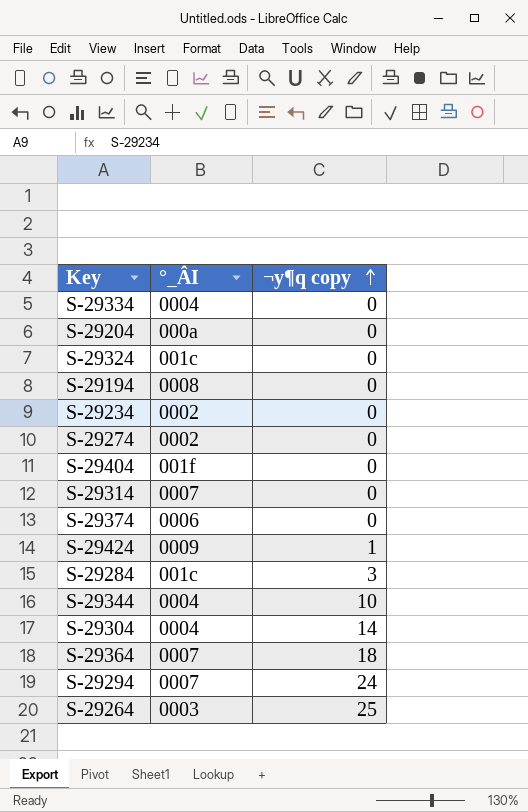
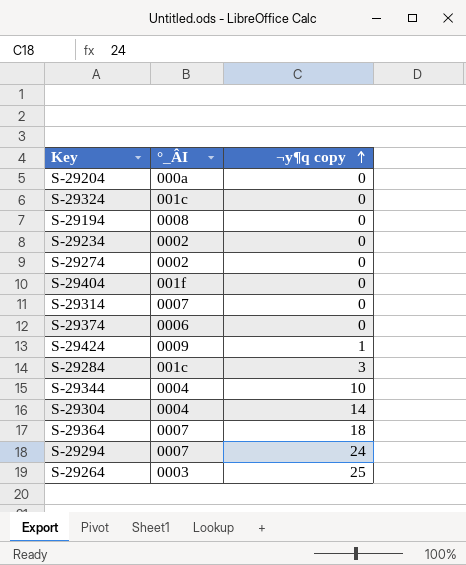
row S-29334: 0004 | 0 -> none

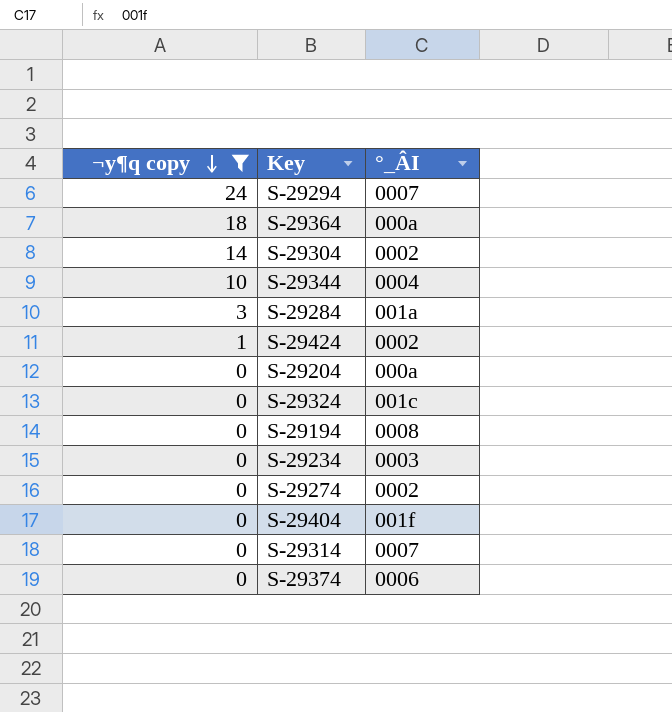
filter: none -> ¬y¶q copy != 25
row order: ¬y¶q copy ascending -> ¬y¶q copy descending
column ¬y¶q copy | position: 3 -> 1
S-29364 | °_ÂI: 0007 -> 000a
S-29304 | °_ÂI: 0004 -> 0002
S-29284 | °_ÂI: 001c -> 001a
S-29424 | °_ÂI: 0009 -> 0002
S-29234 | °_ÂI: 0002 -> 0003

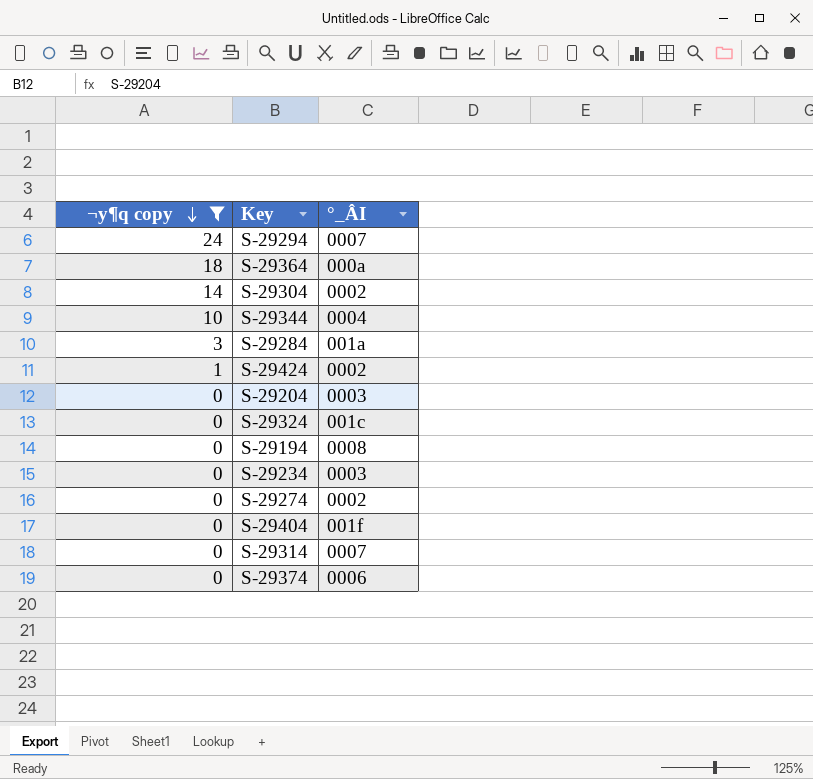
S-29204 | °_ÂI: 000a -> 0003

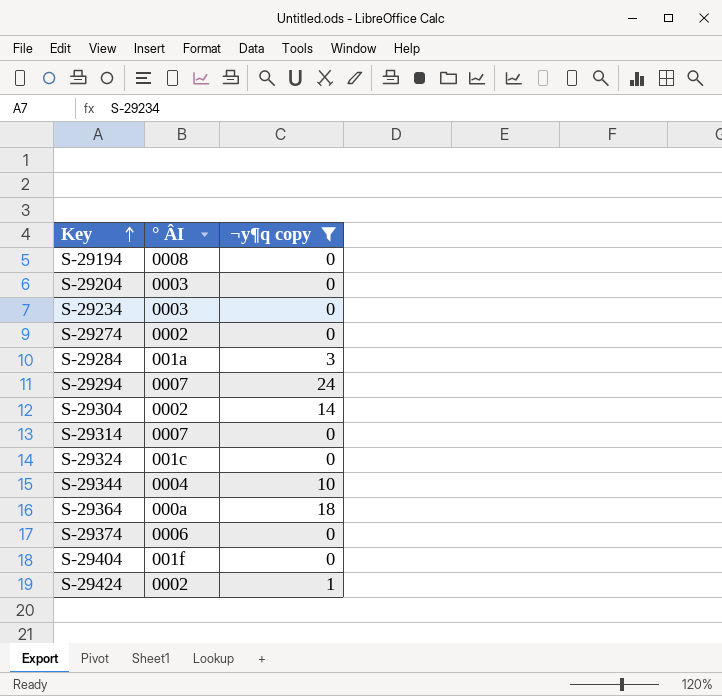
row order: ¬y¶q copy descending -> Key ascending
column name: °_ÂI -> ° ÂI
column ¬y¶q copy | position: 1 -> 3

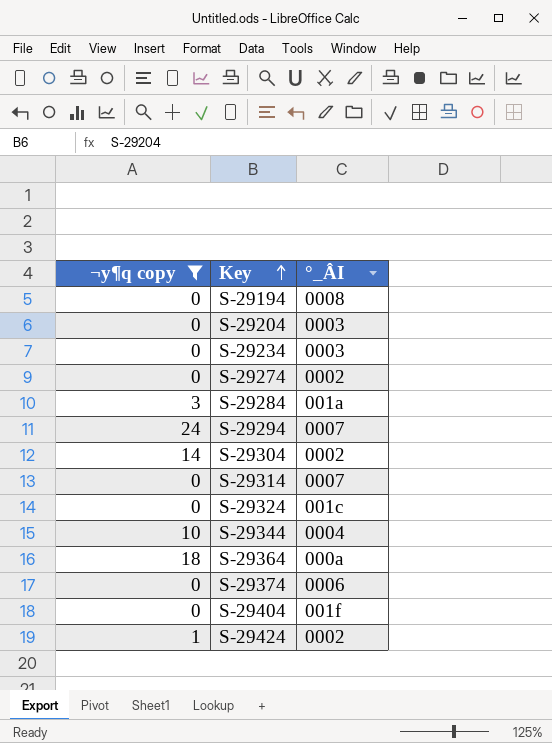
column ¬y¶q copy | position: 3 -> 1
column name: ° ÂI -> °_ÂI

